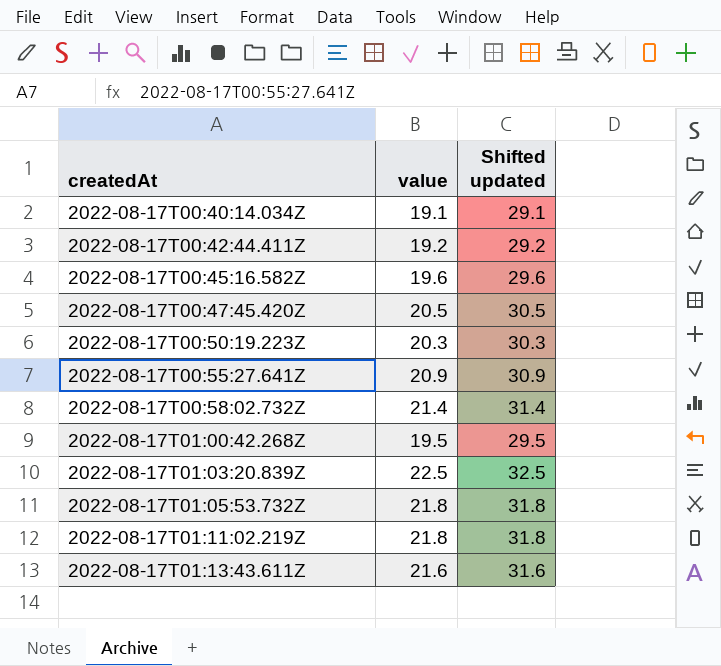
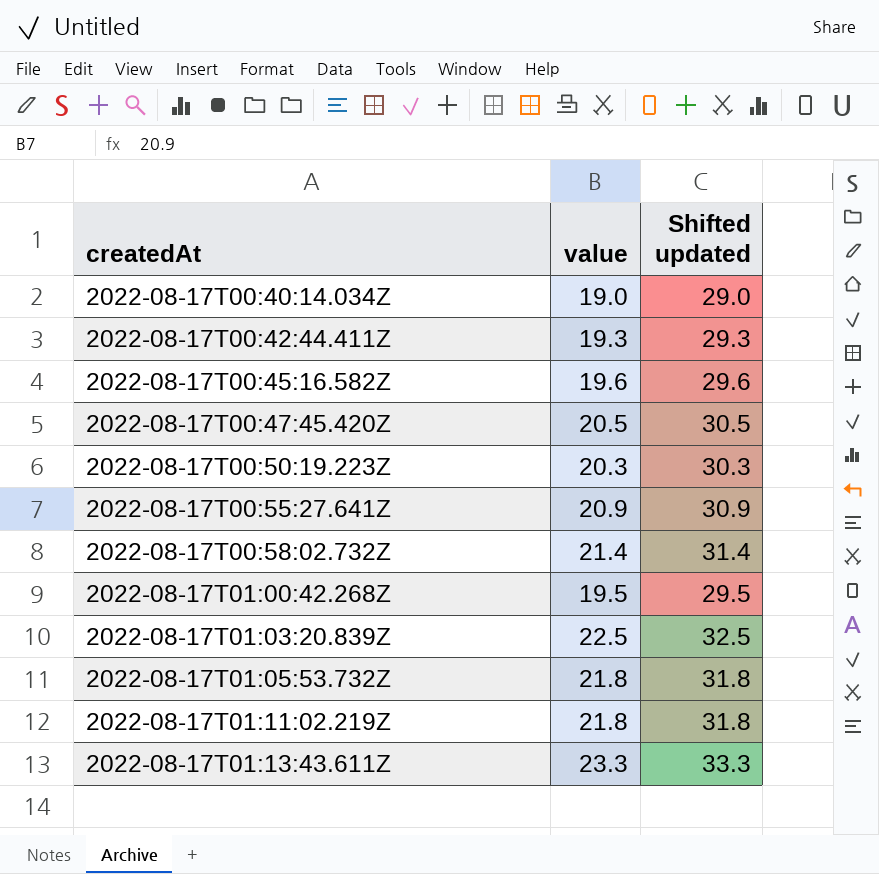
2022-08-17T00:40:14.034Z | value: 19.1 -> 19.0
2022-08-17T00:40:14.034Z | Shifted updated: 29.1 -> 29.0
2022-08-17T00:42:44.411Z | value: 19.2 -> 19.3
2022-08-17T00:42:44.411Z | Shifted updated: 29.2 -> 29.3
2022-08-17T01:13:43.611Z | value: 21.6 -> 23.3
2022-08-17T01:13:43.611Z | Shifted updated: 31.6 -> 33.3

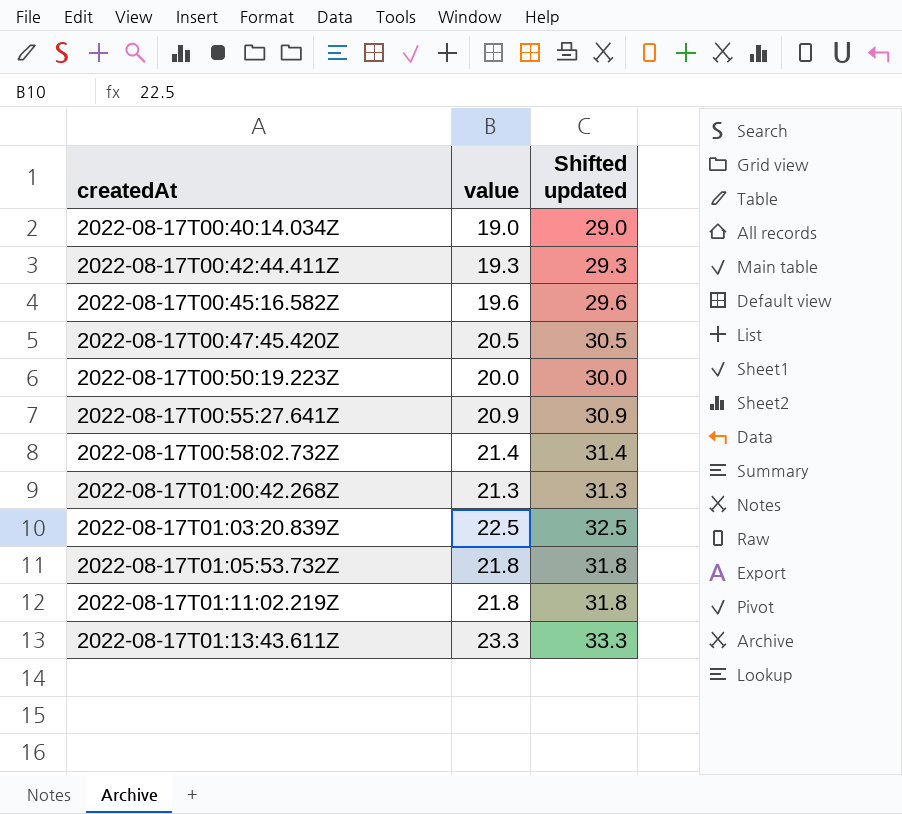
2022-08-17T00:50:19.223Z | value: 20.3 -> 20.0
2022-08-17T00:50:19.223Z | Shifted updated: 30.3 -> 30.0
2022-08-17T01:00:42.268Z | value: 19.5 -> 21.3
2022-08-17T01:00:42.268Z | Shifted updated: 29.5 -> 31.3

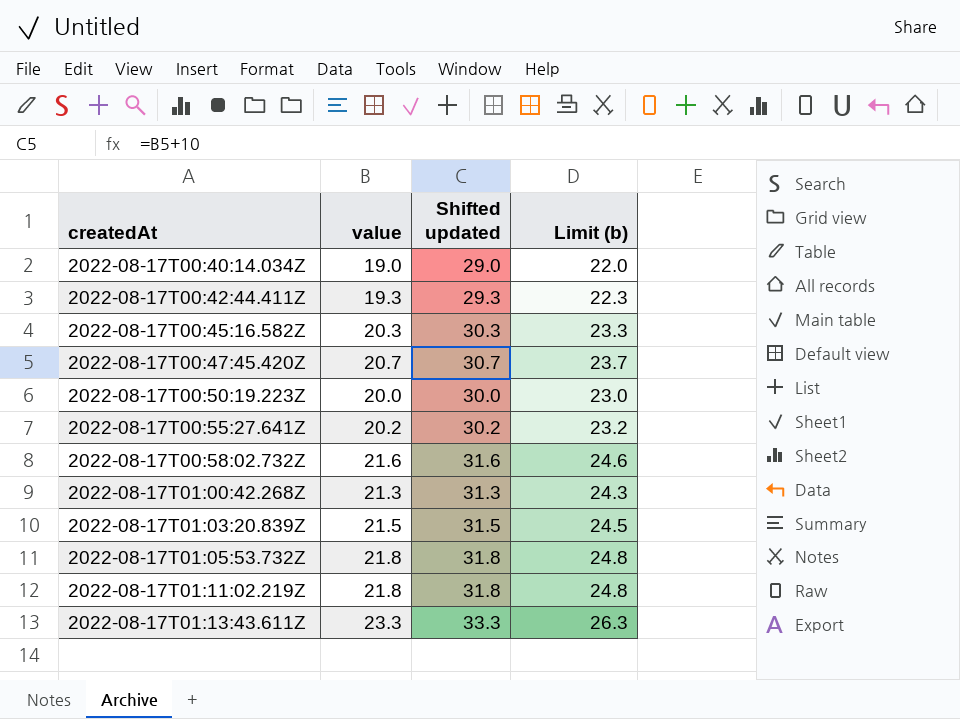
column Limit (b) | formula: none -> [value] + 3
2022-08-17T00:45:16.582Z | value: 19.6 -> 20.3
2022-08-17T00:45:16.582Z | Shifted updated: 29.6 -> 30.3
2022-08-17T00:47:45.420Z | value: 20.5 -> 20.7
2022-08-17T00:47:45.420Z | Shifted updated: 30.5 -> 30.7
2022-08-17T00:55:27.641Z | value: 20.9 -> 20.2
2022-08-17T00:55:27.641Z | Shifted updated: 30.9 -> 30.2
2022-08-17T00:58:02.732Z | value: 21.4 -> 21.6
2022-08-17T00:58:02.732Z | Shifted updated: 31.4 -> 31.6
2022-08-17T01:03:20.839Z | value: 22.5 -> 21.5
2022-08-17T01:03:20.839Z | Shifted updated: 32.5 -> 31.5

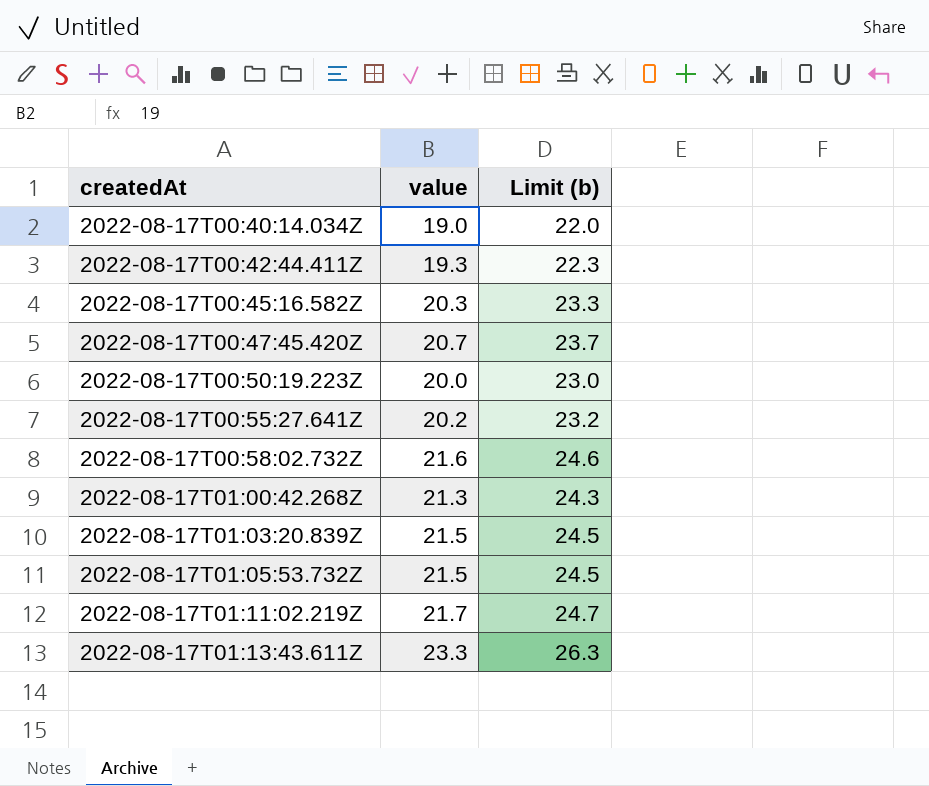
column Shifted updated | formula: [value] + 10 -> none
2022-08-17T01:05:53.732Z | value: 21.8 -> 21.5
2022-08-17T01:05:53.732Z | Limit (b): 24.8 -> 24.5
2022-08-17T01:11:02.219Z | value: 21.8 -> 21.7
2022-08-17T01:11:02.219Z | Limit (b): 24.8 -> 24.7

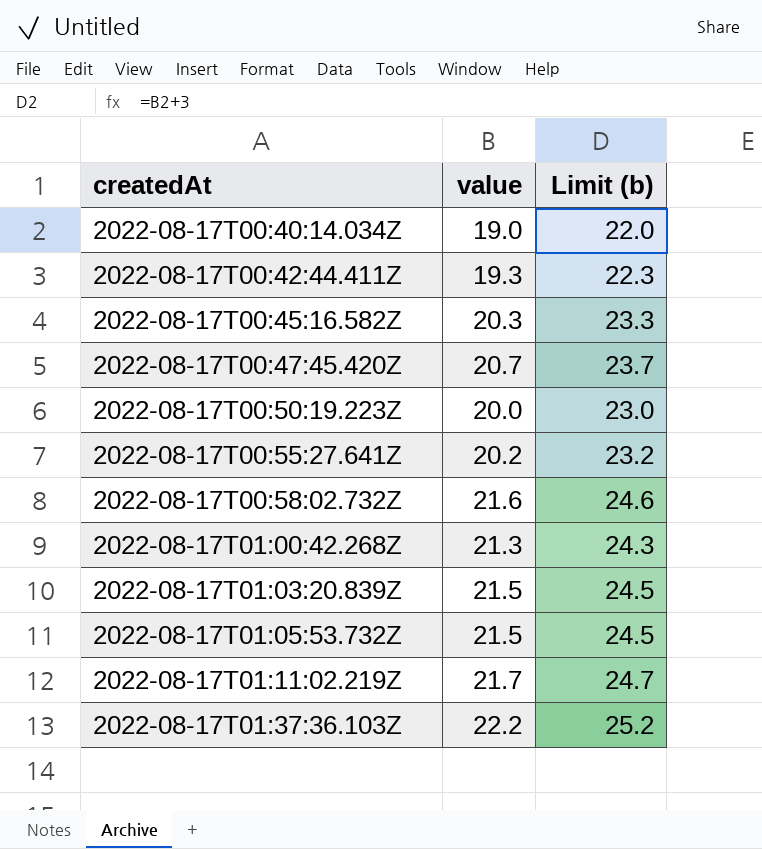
row 2022-08-17T01:13:43.611Z: 23.3 | 26.3 -> none
row 2022-08-17T01:37:36.103Z: none -> 22.2 | 25.2

